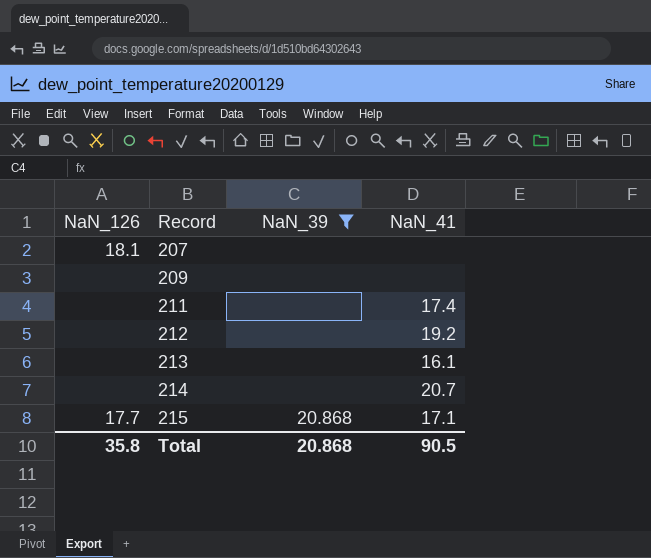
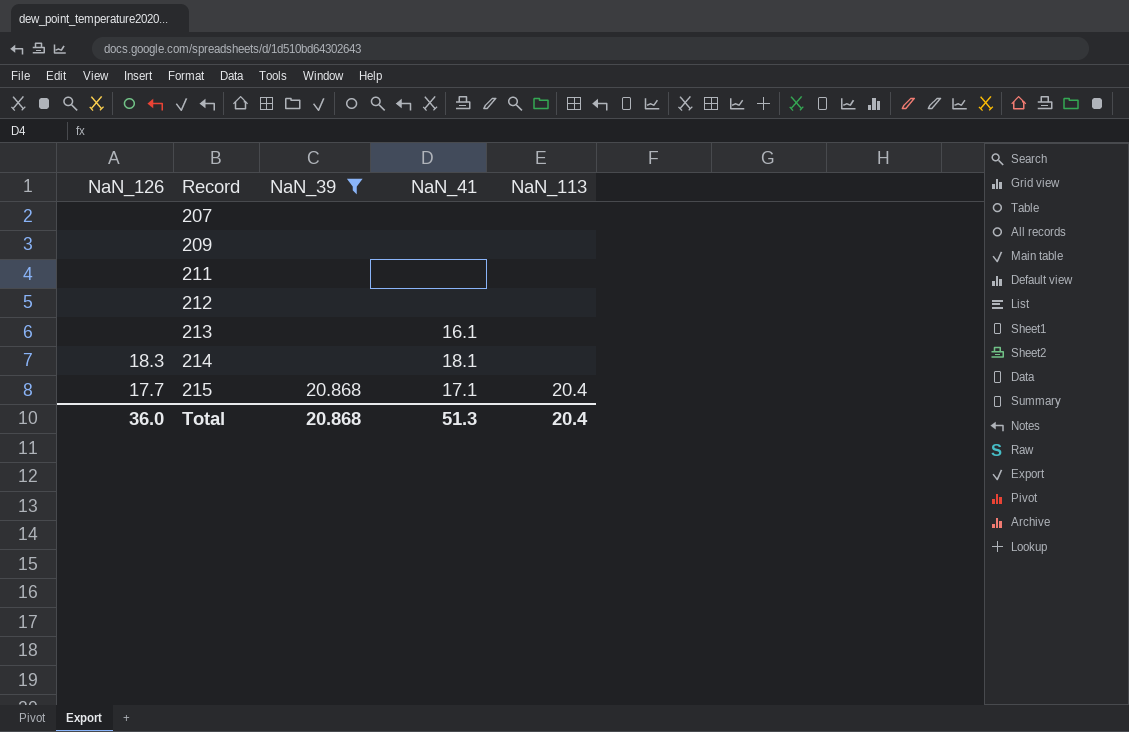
column NaN_113 | position: none -> 5
207 | NaN_126: 18.1 -> none
211 | NaN_41: 17.4 -> none
212 | NaN_41: 19.2 -> none
214 | NaN_126: none -> 18.3
214 | NaN_41: 20.7 -> 18.1
Total | NaN_126: 35.8 -> 36.0
Total | NaN_41: 90.5 -> 51.3

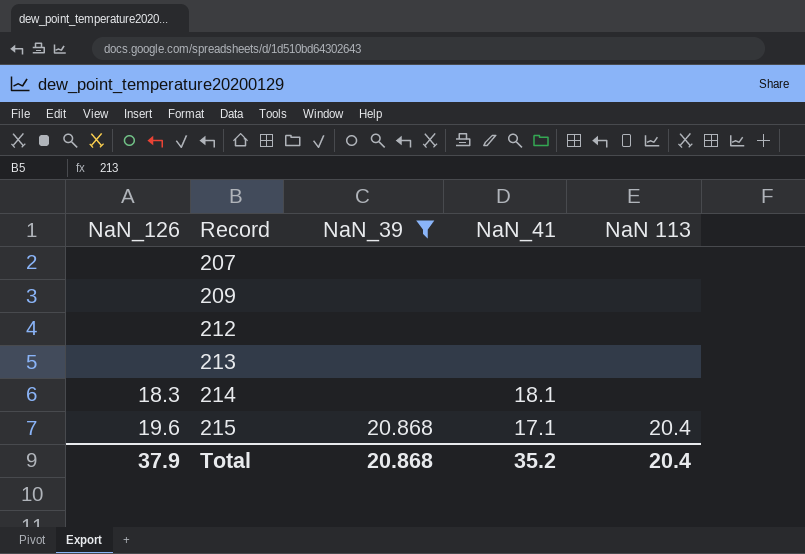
column name: NaN_113 -> NaN 113
row 211: none | none | none | none -> none
213 | NaN_41: 16.1 -> none
215 | NaN_126: 17.7 -> 19.6
Total | NaN_126: 36.0 -> 37.9
Total | NaN_41: 51.3 -> 35.2

